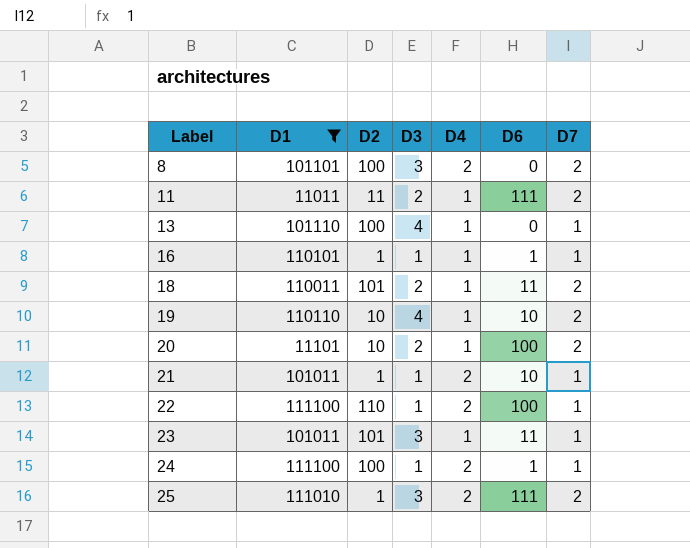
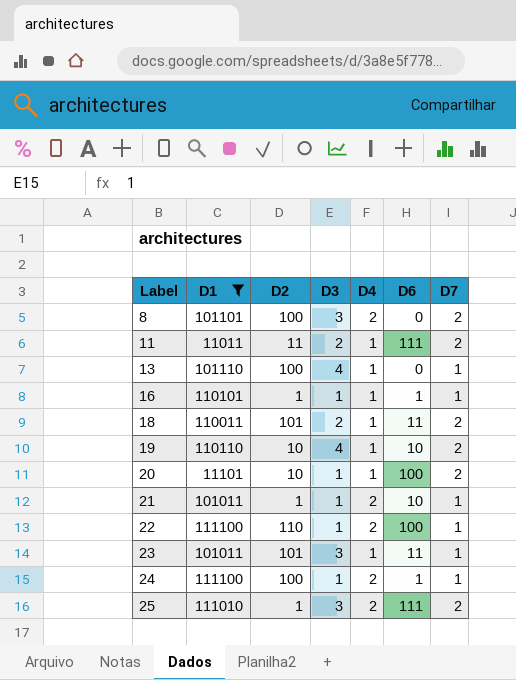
20 | D3: 2 -> 1

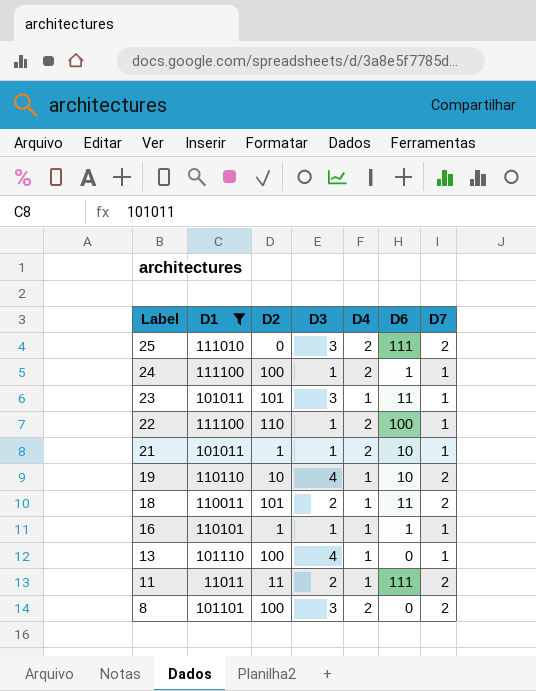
row order: Label ascending -> Label descending
row 20: 11101 | 10 | 1 | 1 | 100 | 2 -> none
25 | D2: 1 -> 0

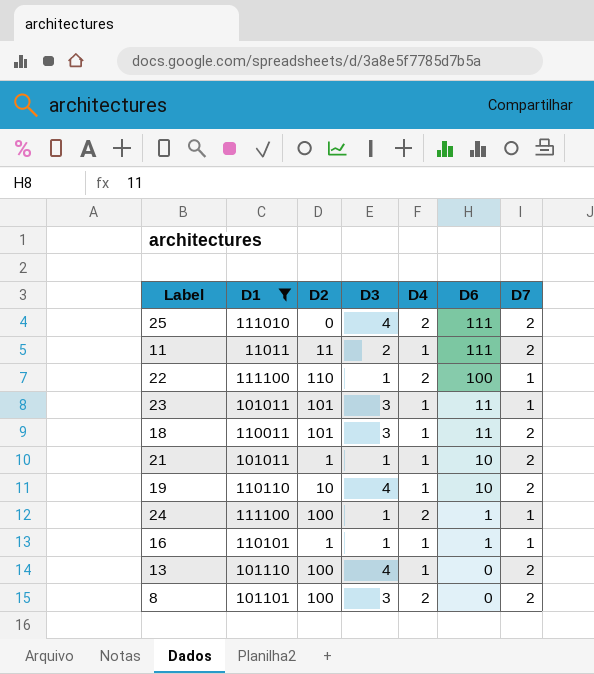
row order: Label descending -> D6 descending
25 | D3: 3 -> 4
18 | D3: 2 -> 3
21 | D4: 2 -> 1
21 | D7: 1 -> 2
13 | D7: 1 -> 2

